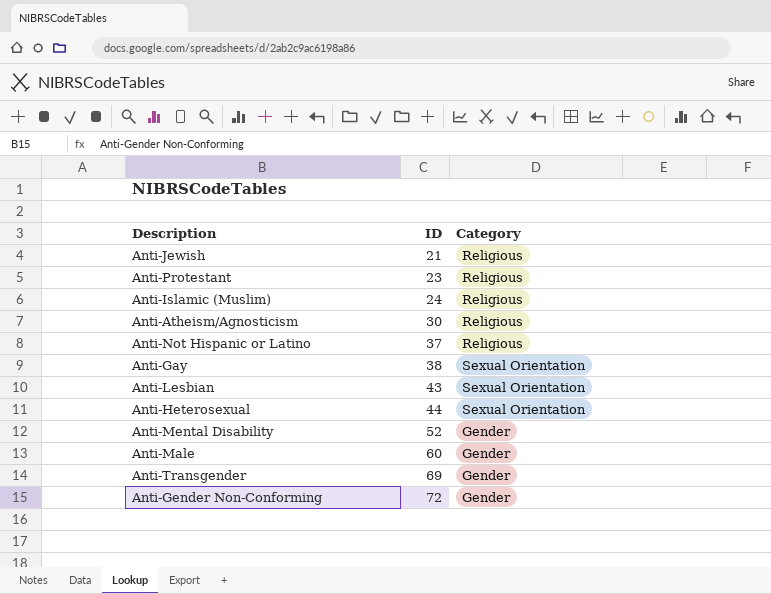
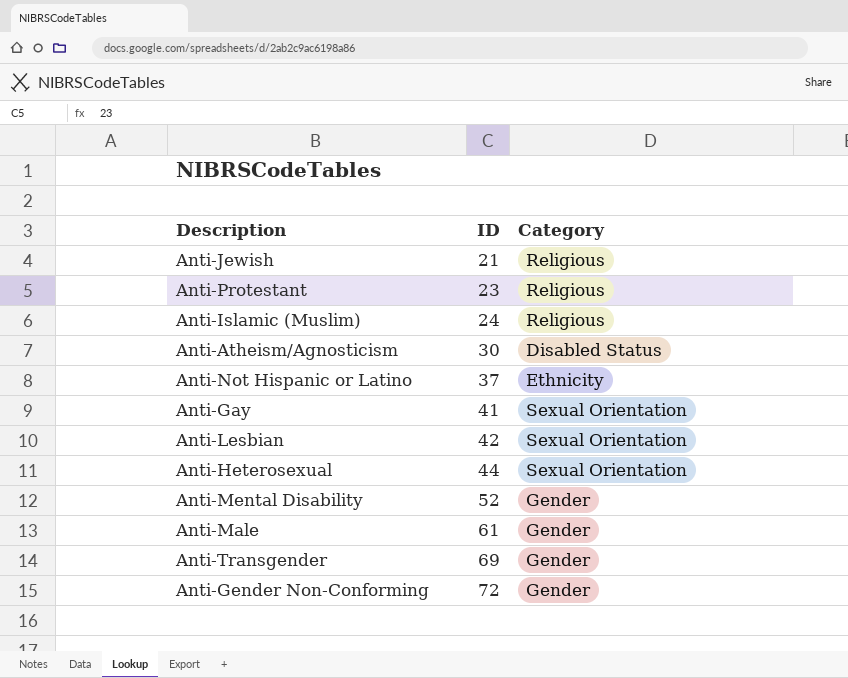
Anti-Atheism/Agnosticism | Category: Religious -> Disabled Status
Anti-Not Hispanic or Latino | Category: Religious -> Ethnicity
Anti-Gay | ID: 38 -> 41
Anti-Lesbian | ID: 43 -> 42
Anti-Male | ID: 60 -> 61

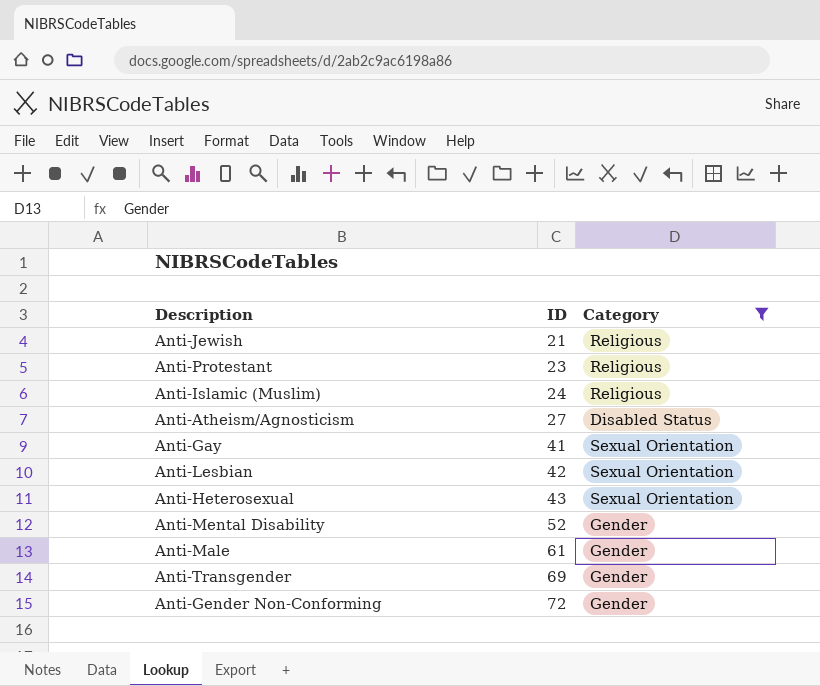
filter: none -> Category != Ethnicity
Anti-Atheism/Agnosticism | ID: 30 -> 27
Anti-Heterosexual | ID: 44 -> 43

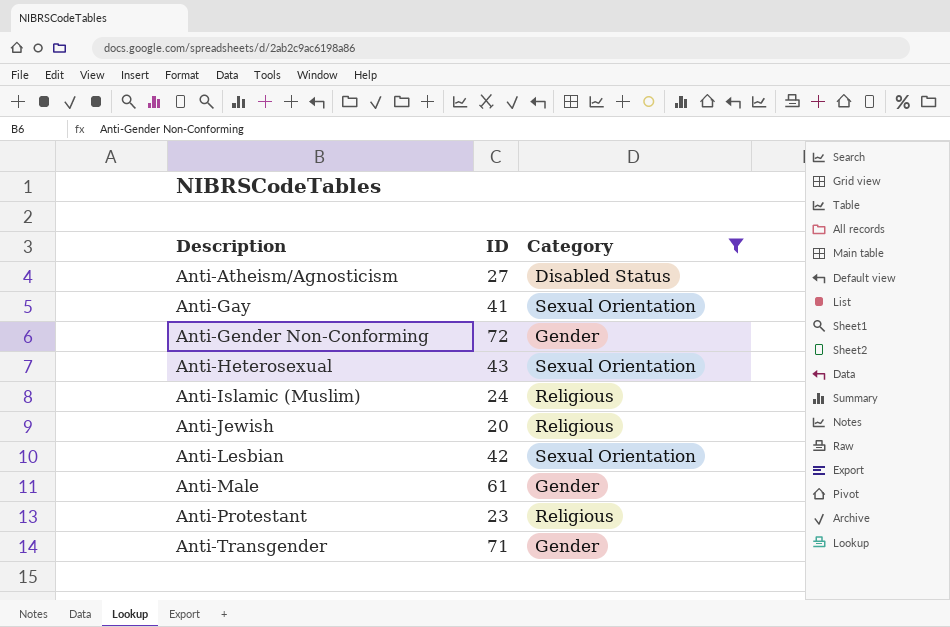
row order: ID ascending -> Description ascending
row Anti-Mental Disability: 52 | Gender -> none
Anti-Jewish | ID: 21 -> 20
Anti-Transgender | ID: 69 -> 71

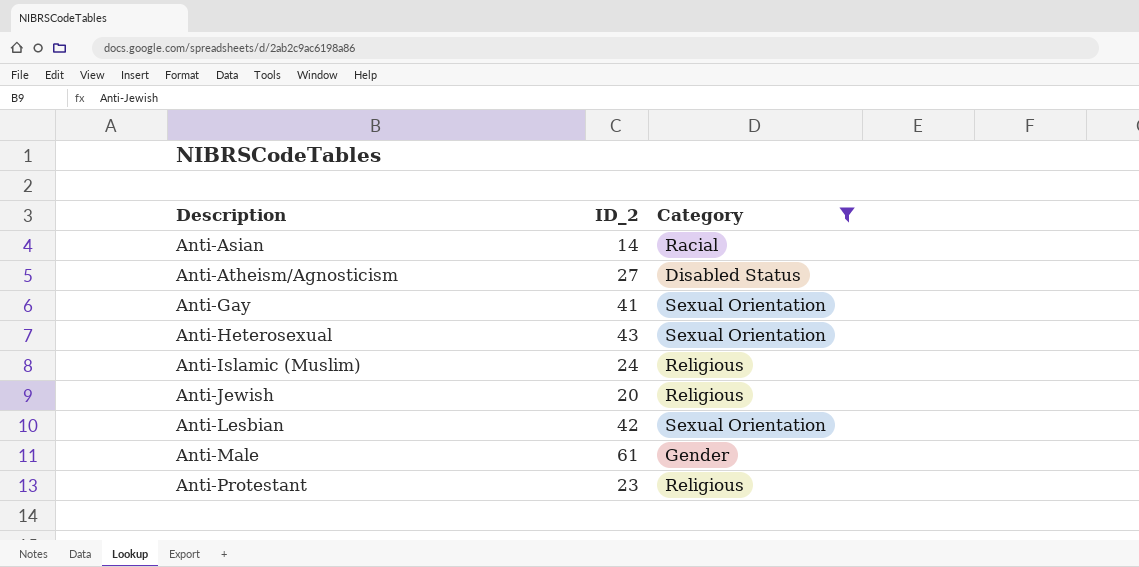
column name: ID -> ID_2
row Anti-Gender Non-Conforming: 72 | Gender -> none
row Anti-Transgender: 71 | Gender -> none
row Anti-Asian: none -> 14 | Racial

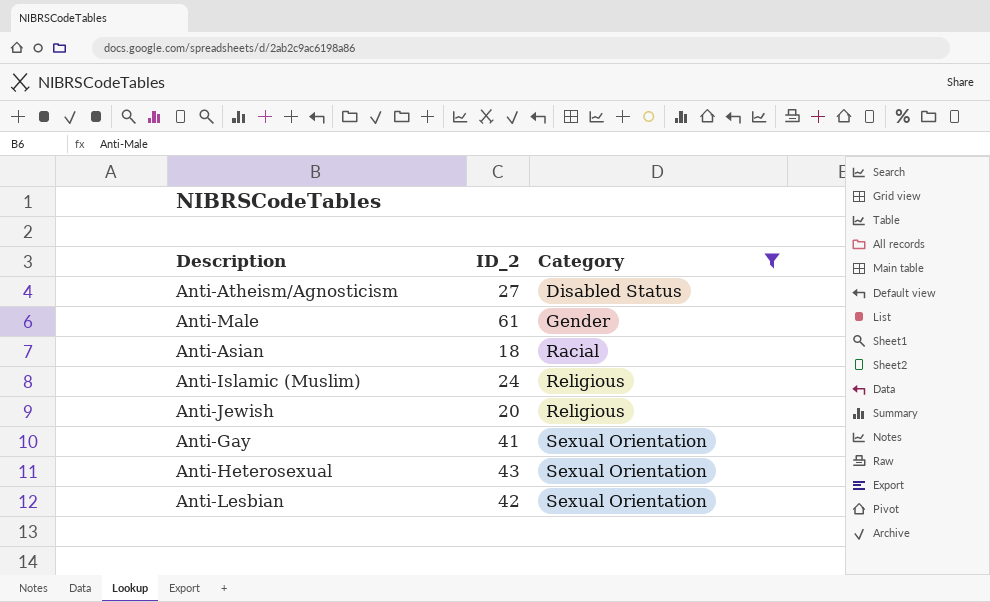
row order: Description ascending -> Category ascending
row Anti-Protestant: 23 | Religious -> none
Anti-Asian | ID_2: 14 -> 18

